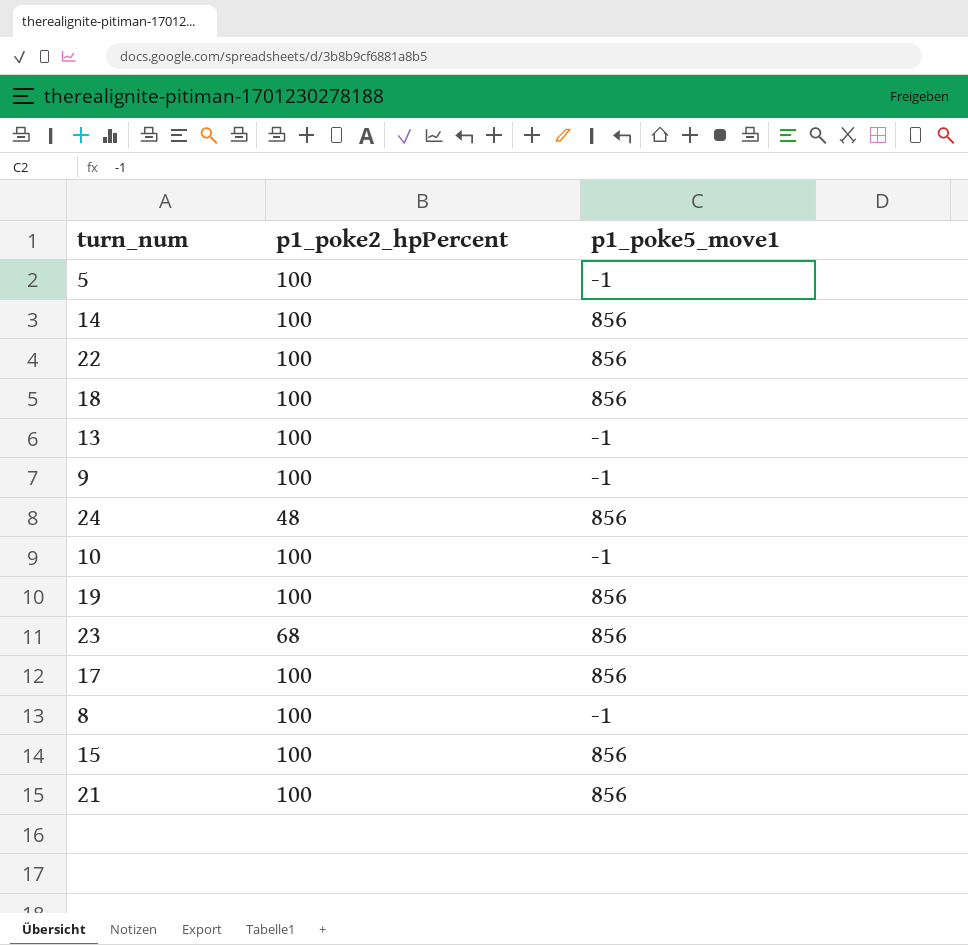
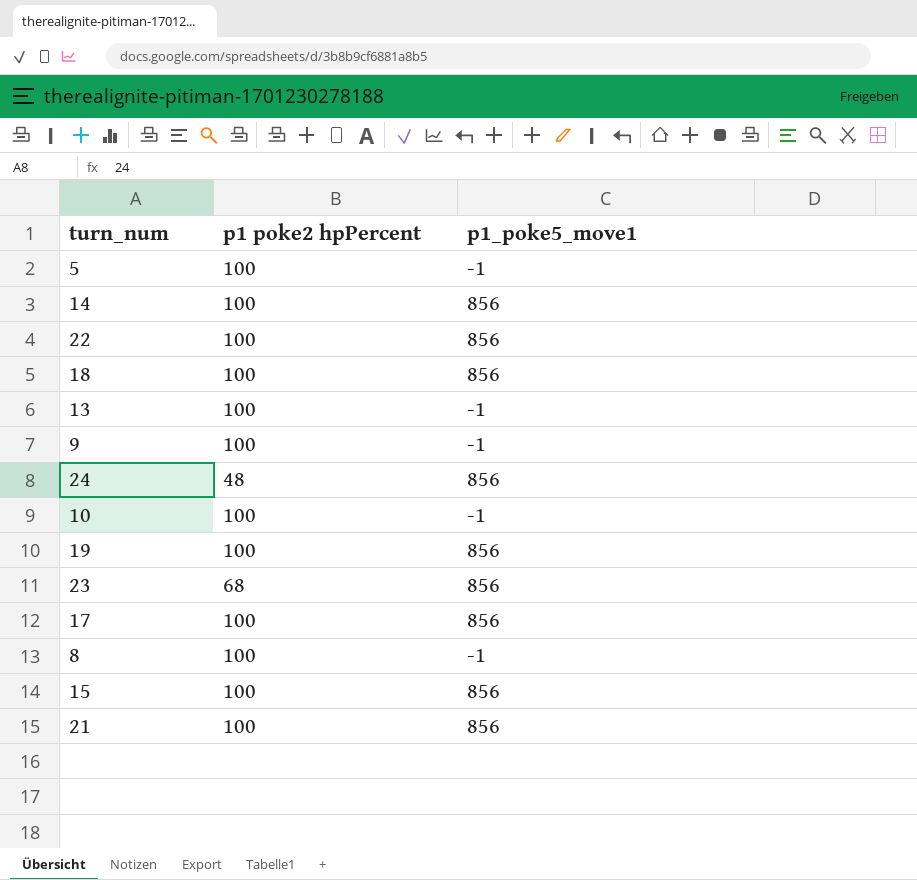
column name: p1_poke2_hpPercent -> p1 poke2 hpPercent

